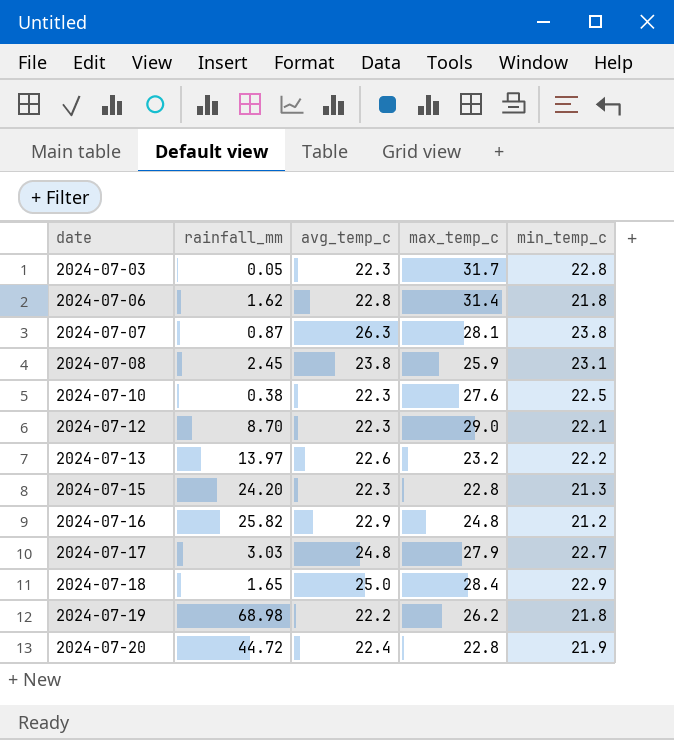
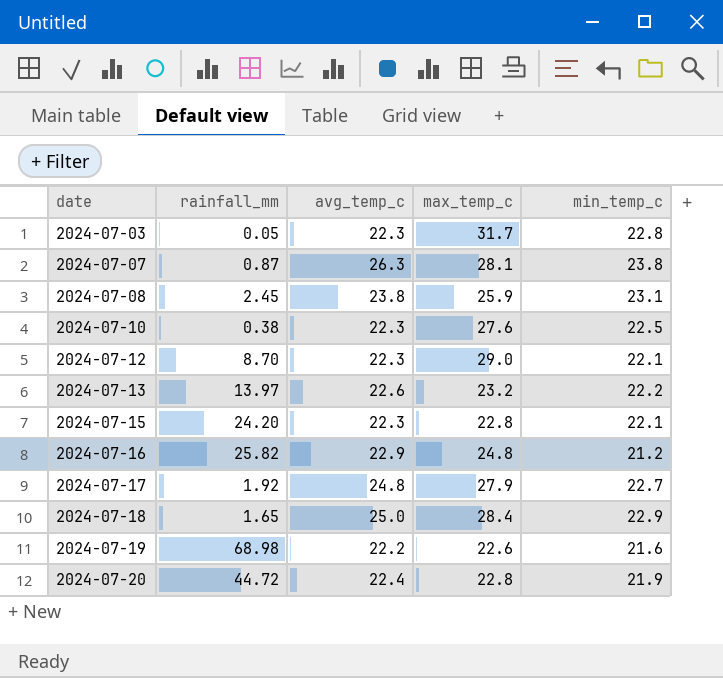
row 2024-07-06: 1.62 | 22.8 | 31.4 | 21.8 -> none
2024-07-15 | min_temp_c: 21.3 -> 22.1
2024-07-17 | rainfall_mm: 3.03 -> 1.92
2024-07-19 | max_temp_c: 26.2 -> 22.6
2024-07-19 | min_temp_c: 21.8 -> 21.6

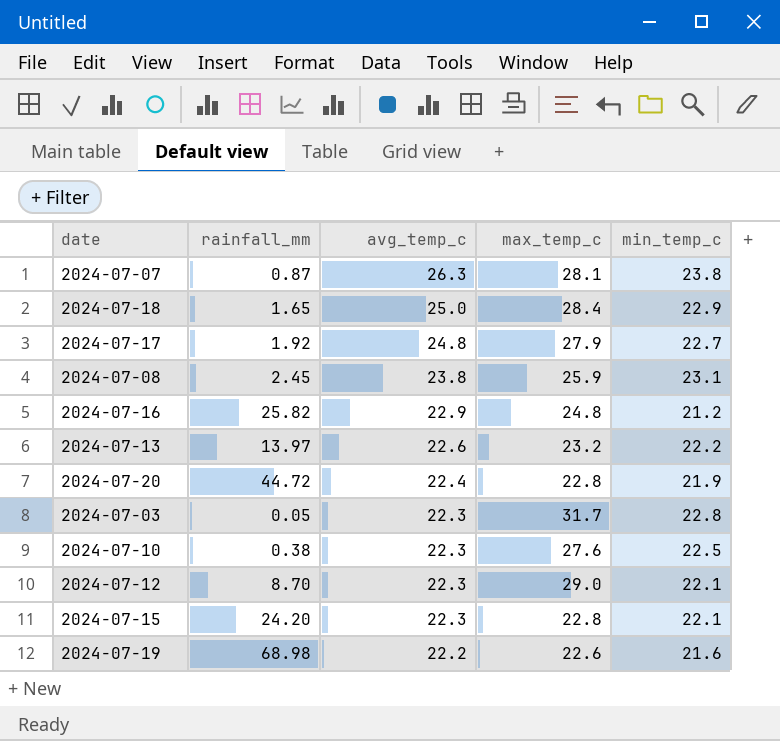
row order: date ascending -> avg_temp_c descending

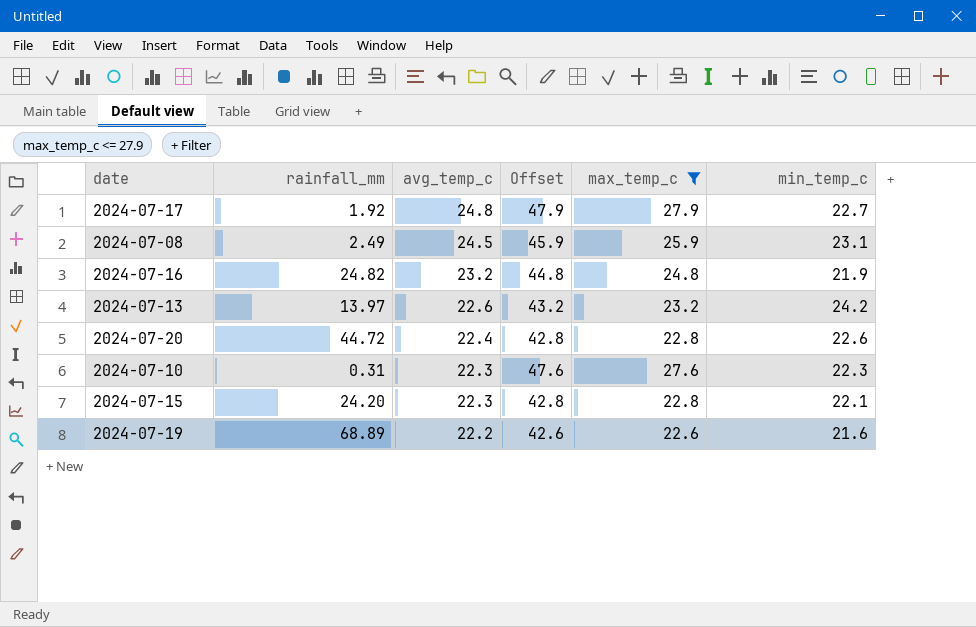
filter: none -> max_temp_c <= 27.9
column Offset | formula: none -> [max_temp_c] + 20
2024-07-08 | rainfall_mm: 2.45 -> 2.49
2024-07-08 | avg_temp_c: 23.8 -> 24.5
2024-07-16 | rainfall_mm: 25.82 -> 24.82
2024-07-16 | avg_temp_c: 22.9 -> 23.2
2024-07-16 | min_temp_c: 21.2 -> 21.9
2024-07-13 | min_temp_c: 22.2 -> 24.2
2024-07-20 | min_temp_c: 21.9 -> 22.6
2024-07-10 | rainfall_mm: 0.38 -> 0.31
2024-07-10 | min_temp_c: 22.5 -> 22.3
2024-07-19 | rainfall_mm: 68.98 -> 68.89

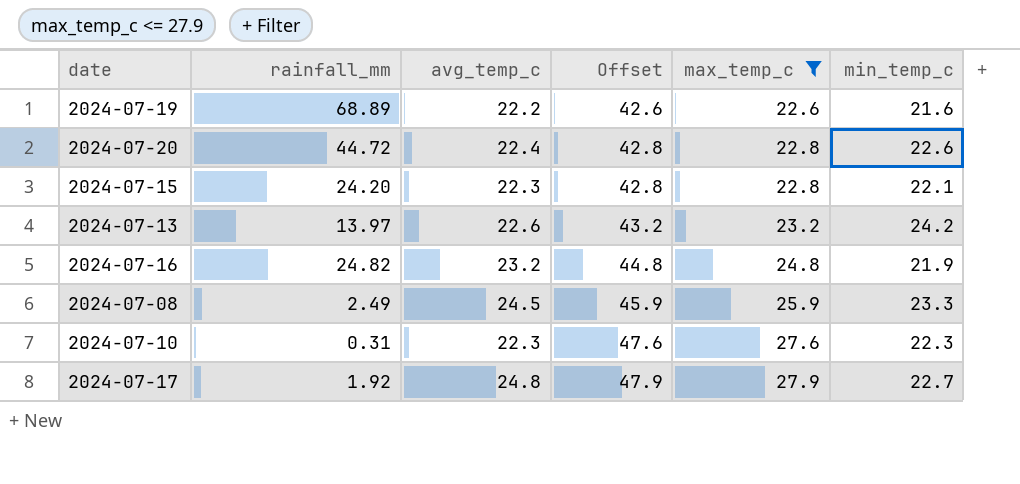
row order: avg_temp_c descending -> Offset ascending
2024-07-08 | min_temp_c: 23.1 -> 23.3

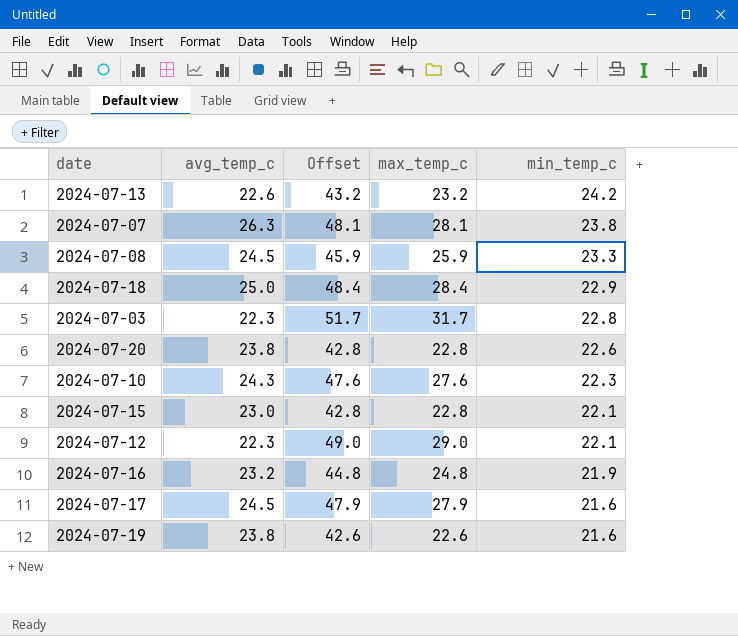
filter: max_temp_c <= 27.9 -> none
row order: Offset ascending -> min_temp_c descending
column rainfall_mm | position: 2 -> none
2024-07-20 | avg_temp_c: 22.4 -> 23.8
2024-07-10 | avg_temp_c: 22.3 -> 24.3
2024-07-15 | avg_temp_c: 22.3 -> 23.0
2024-07-17 | avg_temp_c: 24.8 -> 24.5
2024-07-17 | min_temp_c: 22.7 -> 21.6
2024-07-19 | avg_temp_c: 22.2 -> 23.8

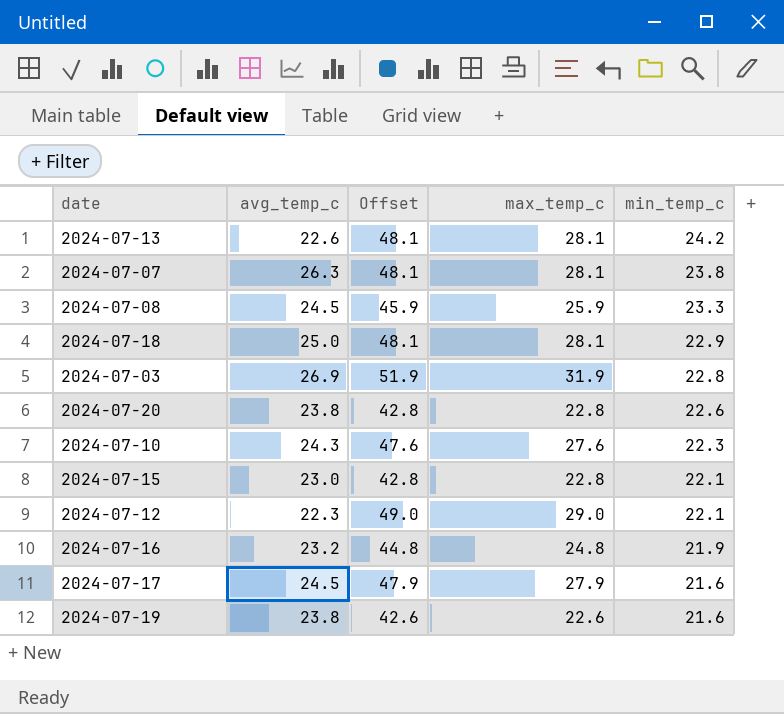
2024-07-13 | Offset: 43.2 -> 48.1
2024-07-13 | max_temp_c: 23.2 -> 28.1
2024-07-18 | Offset: 48.4 -> 48.1
2024-07-18 | max_temp_c: 28.4 -> 28.1
2024-07-03 | avg_temp_c: 22.3 -> 26.9
2024-07-03 | Offset: 51.7 -> 51.9
2024-07-03 | max_temp_c: 31.7 -> 31.9

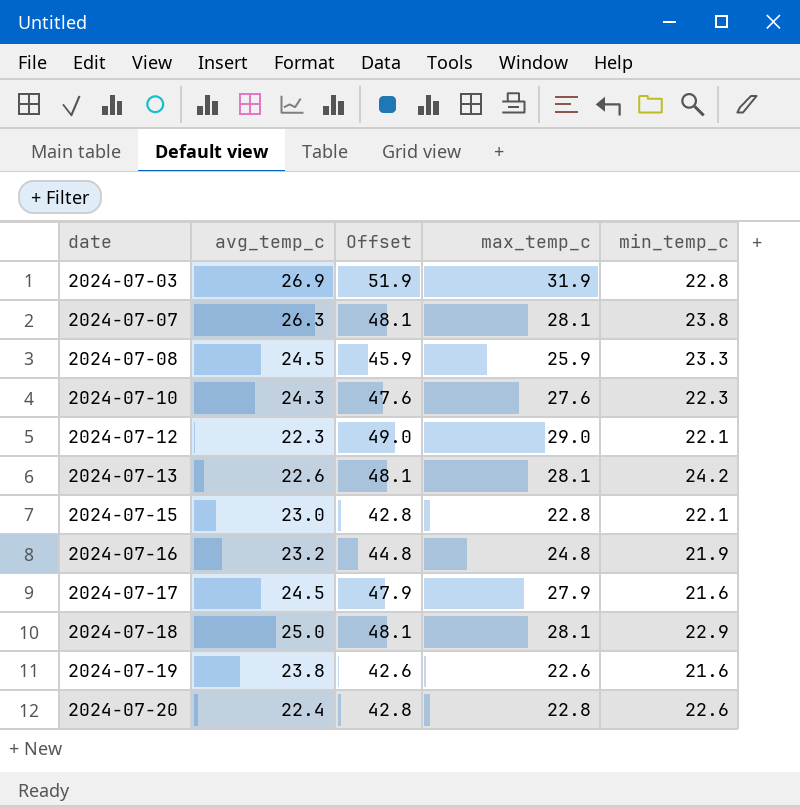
row order: min_temp_c descending -> date ascending
2024-07-20 | avg_temp_c: 23.8 -> 22.4

